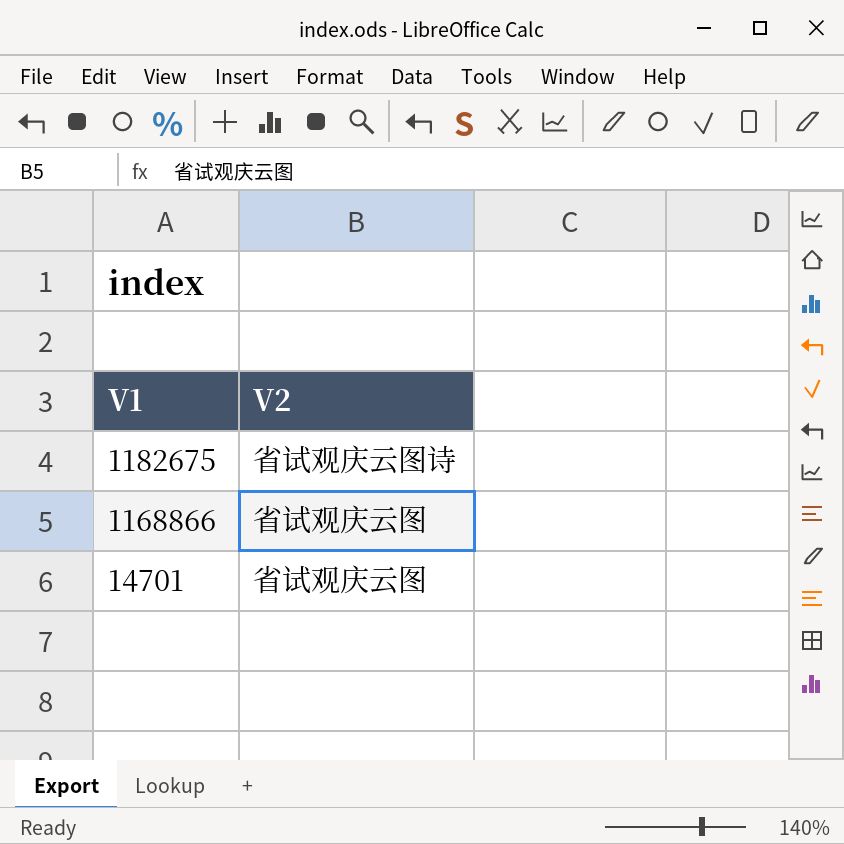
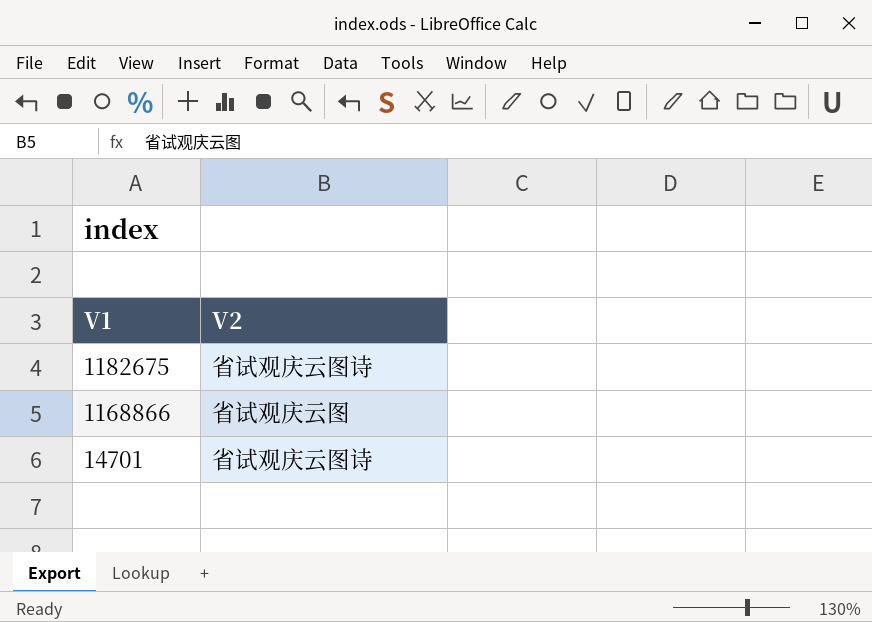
14701 | V2: 省试观庆云图 -> 省试观庆云图诗

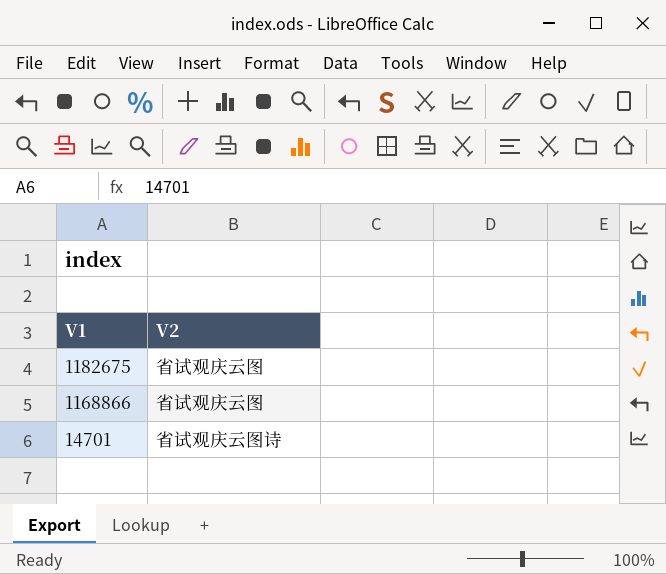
1182675 | V2: 省试观庆云图诗 -> 省试观庆云图

